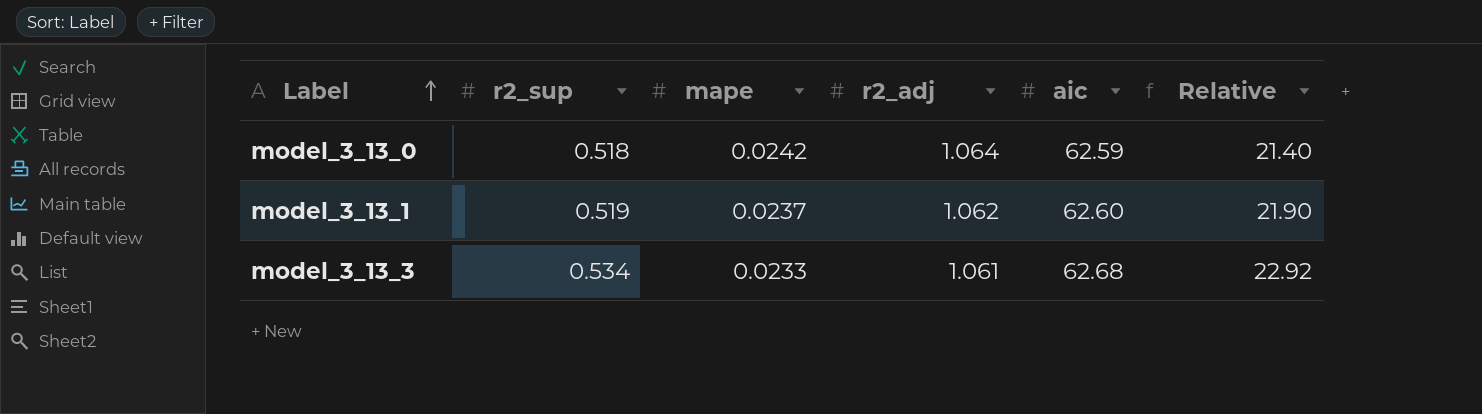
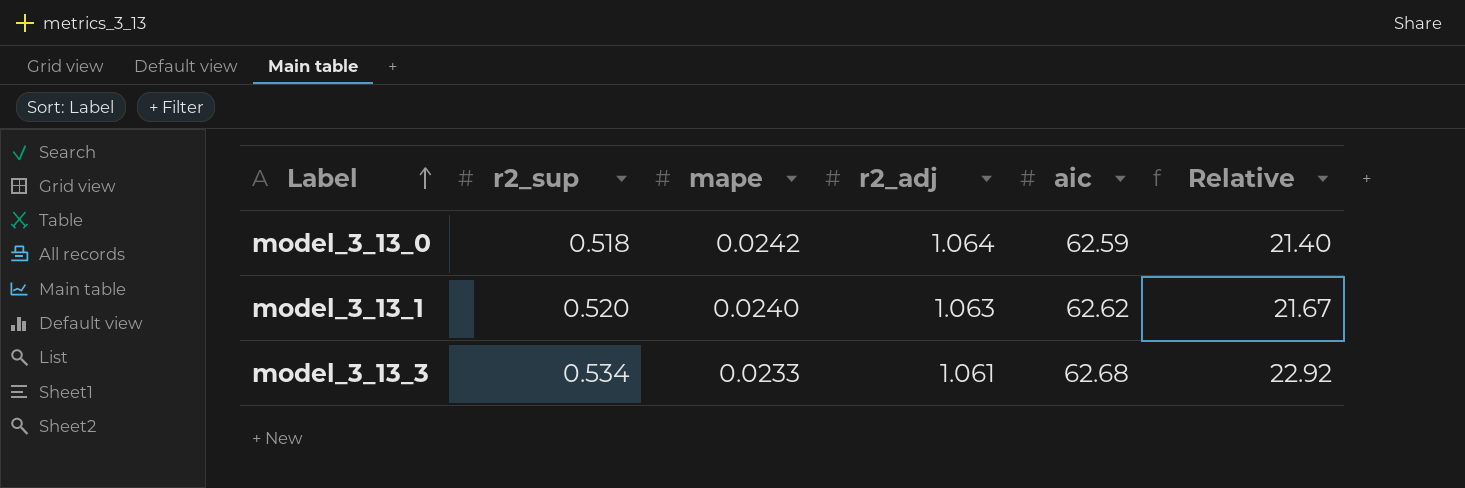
model_3_13_1 | r2_sup: 0.519 -> 0.520
model_3_13_1 | mape: 0.0237 -> 0.0240
model_3_13_1 | r2_adj: 1.062 -> 1.063
model_3_13_1 | aic: 62.60 -> 62.62
model_3_13_1 | Relative: 21.90 -> 21.67

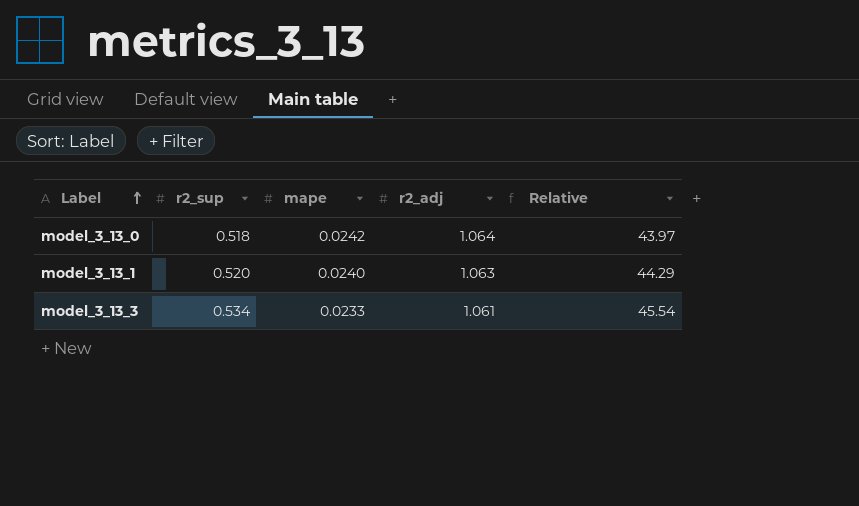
column aic | position: 5 -> none
column Relative | formula: [r2_sup] / [mape] -> [r2_adj] / [mape]

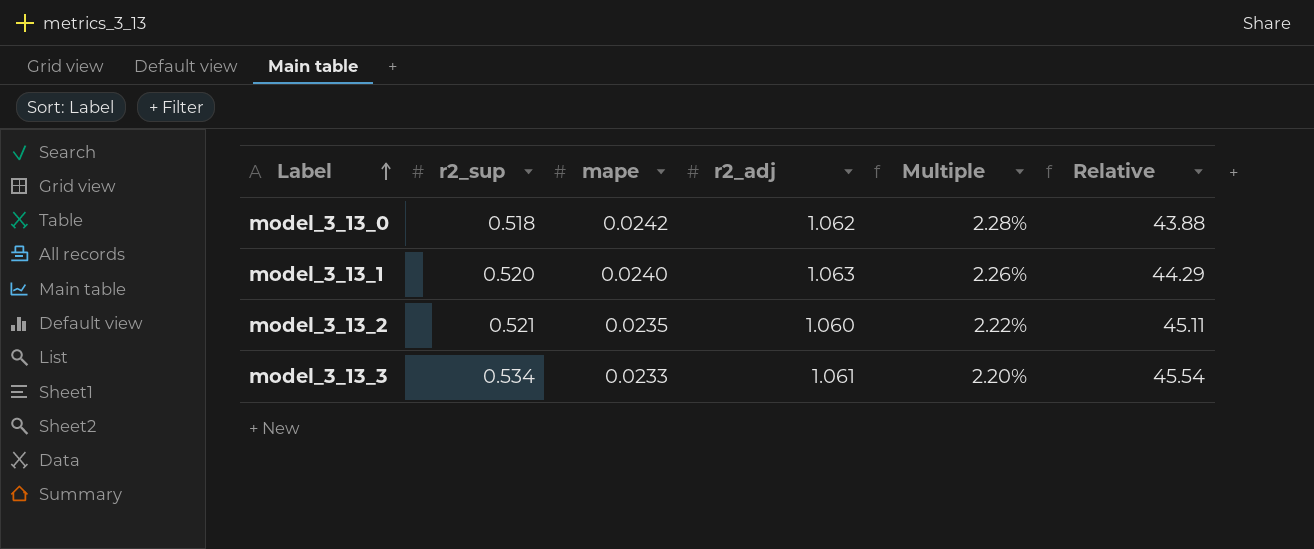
column Multiple | formula: none -> [mape] / [r2_adj]
model_3_13_0 | r2_adj: 1.064 -> 1.062
model_3_13_0 | Relative: 43.97 -> 43.88
row model_3_13_2: none -> 0.521 | 0.0235 | 1.060 | 2.22% | 45.11

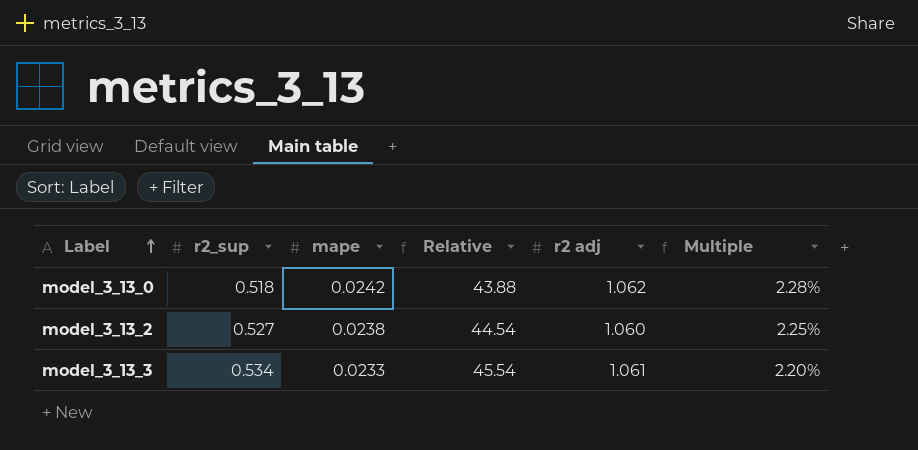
column Relative | position: 6 -> 4
column name: r2_adj -> r2 adj
row model_3_13_1: 0.520 | 0.0240 | 1.063 | 2.26% | 44.29 -> none
model_3_13_2 | r2_sup: 0.521 -> 0.527
model_3_13_2 | mape: 0.0235 -> 0.0238
model_3_13_2 | Relative: 45.11 -> 44.54
model_3_13_2 | Multiple: 2.22% -> 2.25%

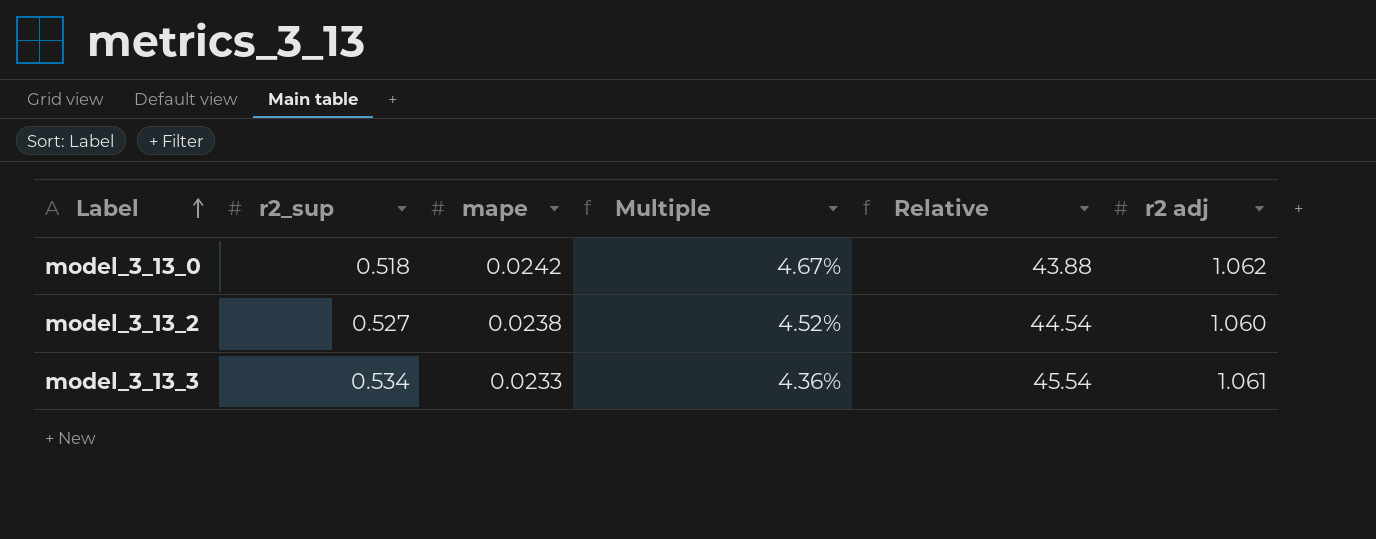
column Multiple | formula: [mape] / [r2 adj] -> [mape] / [r2_sup]
column Multiple | position: 6 -> 4

